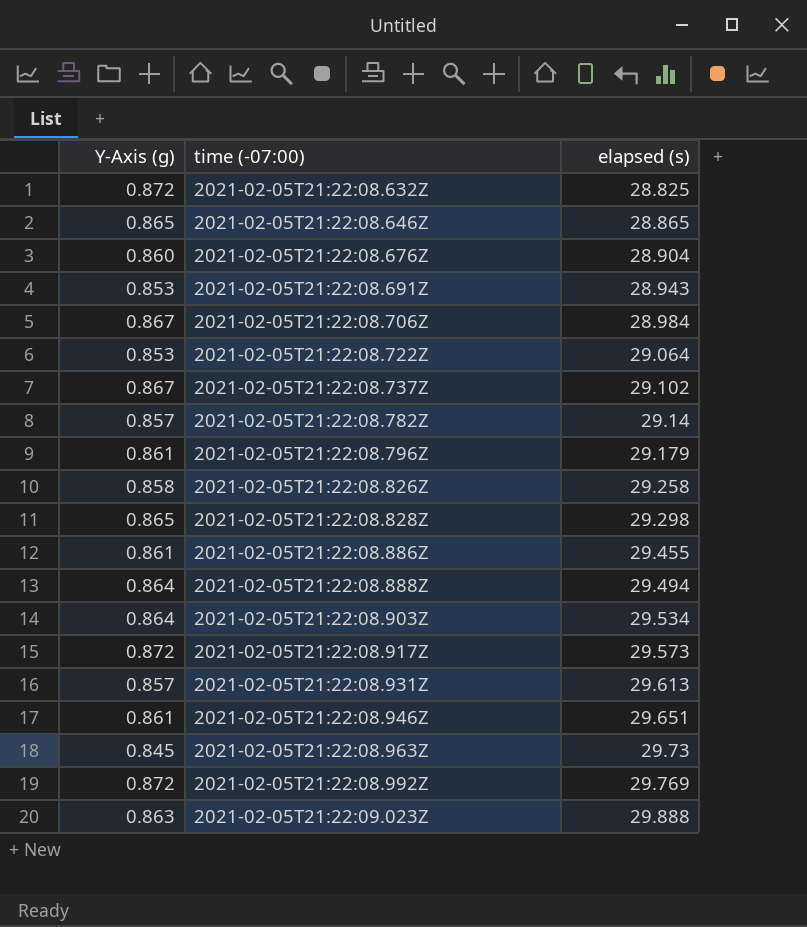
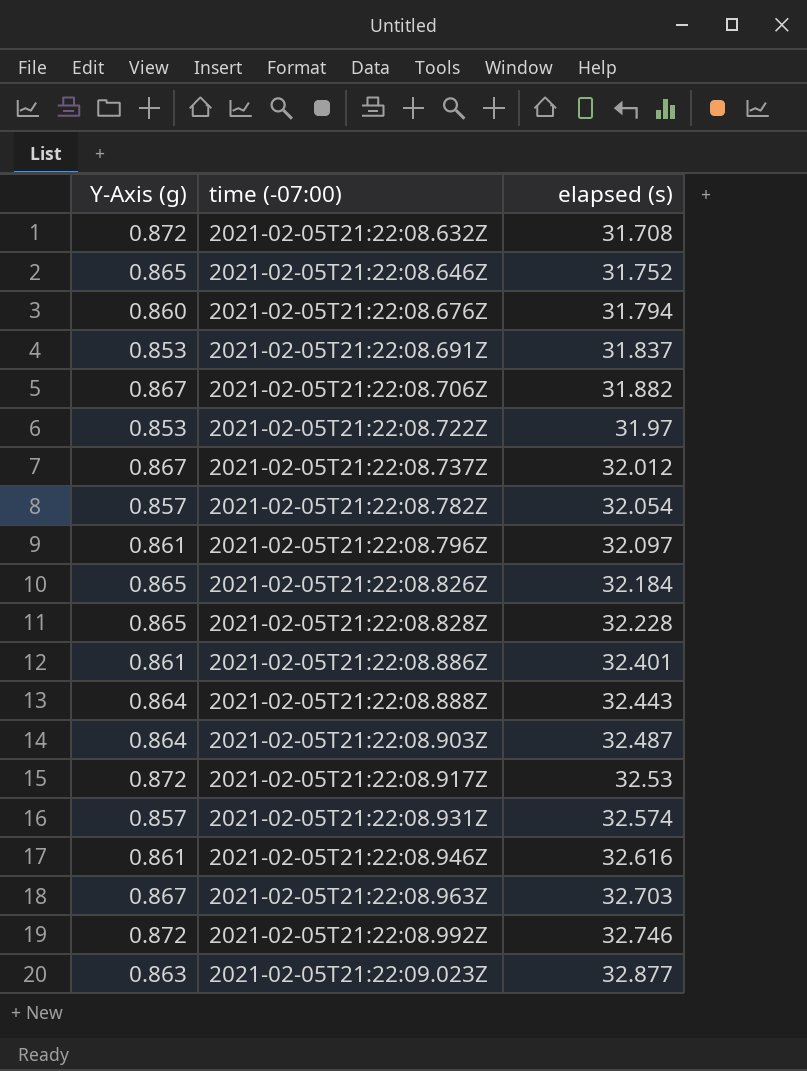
2021-02-05T21:22:08.632Z | elapsed (s): 28.825 -> 31.708
2021-02-05T21:22:08.646Z | elapsed (s): 28.865 -> 31.752
2021-02-05T21:22:08.676Z | elapsed (s): 28.904 -> 31.794
2021-02-05T21:22:08.691Z | elapsed (s): 28.943 -> 31.837
2021-02-05T21:22:08.706Z | elapsed (s): 28.984 -> 31.882
2021-02-05T21:22:08.722Z | elapsed (s): 29.064 -> 31.97
2021-02-05T21:22:08.737Z | elapsed (s): 29.102 -> 32.012
2021-02-05T21:22:08.782Z | elapsed (s): 29.14 -> 32.054
2021-02-05T21:22:08.796Z | elapsed (s): 29.179 -> 32.097
2021-02-05T21:22:08.826Z | Y-Axis (g): 0.858 -> 0.865
2021-02-05T21:22:08.826Z | elapsed (s): 29.258 -> 32.184
2021-02-05T21:22:08.828Z | elapsed (s): 29.298 -> 32.228
2021-02-05T21:22:08.886Z | elapsed (s): 29.455 -> 32.401
2021-02-05T21:22:08.888Z | elapsed (s): 29.494 -> 32.443
2021-02-05T21:22:08.903Z | elapsed (s): 29.534 -> 32.487
2021-02-05T21:22:08.917Z | elapsed (s): 29.573 -> 32.53
2021-02-05T21:22:08.931Z | elapsed (s): 29.613 -> 32.574
2021-02-05T21:22:08.946Z | elapsed (s): 29.651 -> 32.616
2021-02-05T21:22:08.963Z | Y-Axis (g): 0.845 -> 0.867
2021-02-05T21:22:08.963Z | elapsed (s): 29.73 -> 32.703
2021-02-05T21:22:08.992Z | elapsed (s): 29.769 -> 32.746
2021-02-05T21:22:09.023Z | elapsed (s): 29.888 -> 32.877

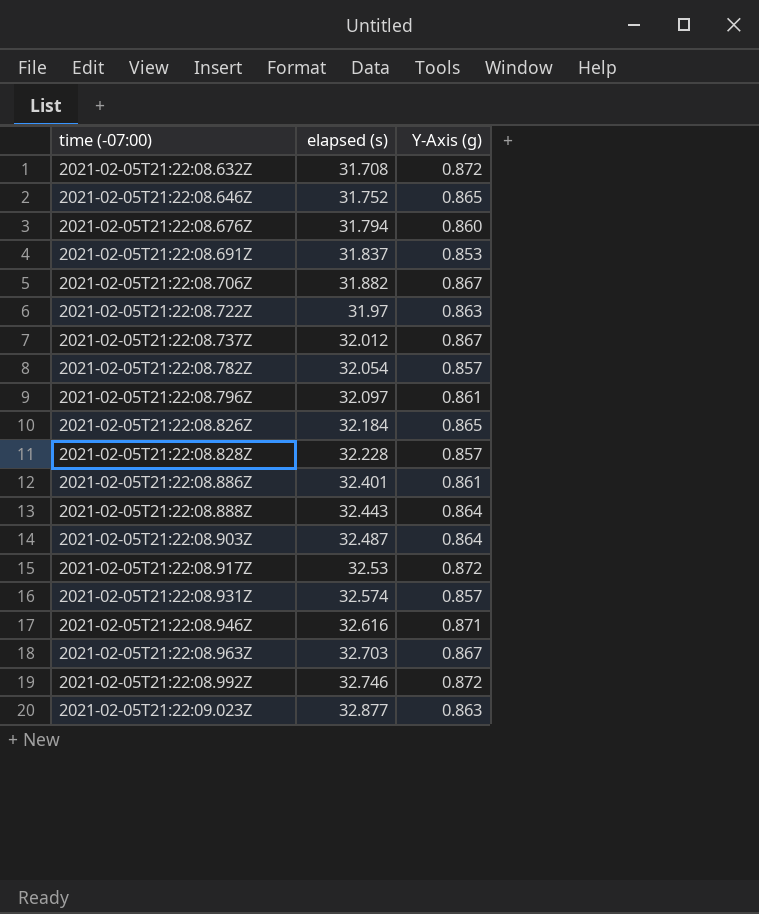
column Y-Axis (g) | position: 1 -> 3
2021-02-05T21:22:08.722Z | Y-Axis (g): 0.853 -> 0.863
2021-02-05T21:22:08.828Z | Y-Axis (g): 0.865 -> 0.857
2021-02-05T21:22:08.946Z | Y-Axis (g): 0.861 -> 0.871

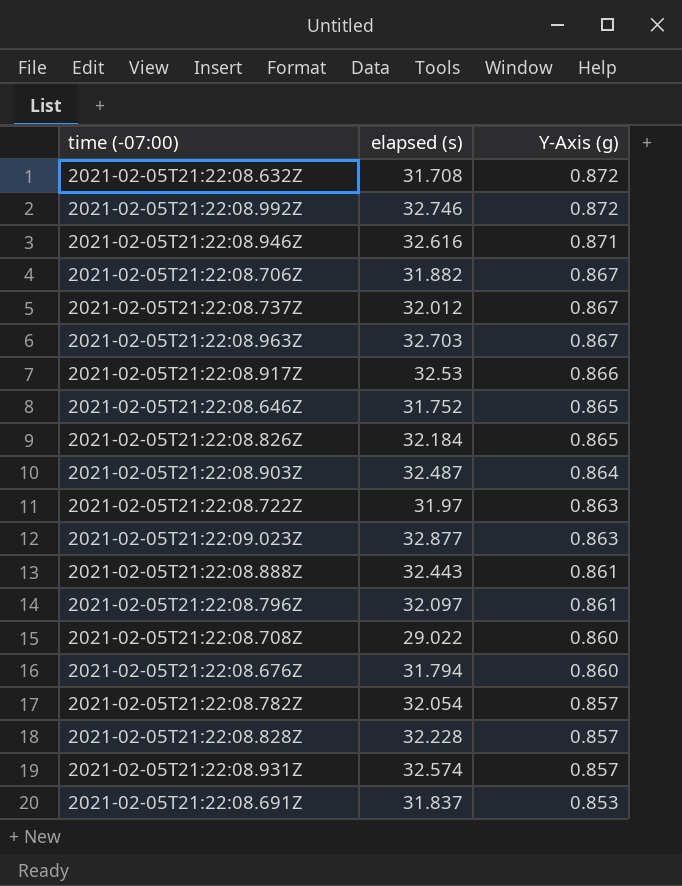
row order: time (-07:00) ascending -> Y-Axis (g) descending
row 2021-02-05T21:22:08.886Z: 32.401 | 0.861 -> none
2021-02-05T21:22:08.917Z | Y-Axis (g): 0.872 -> 0.866
2021-02-05T21:22:08.888Z | Y-Axis (g): 0.864 -> 0.861
row 2021-02-05T21:22:08.708Z: none -> 29.022 | 0.860

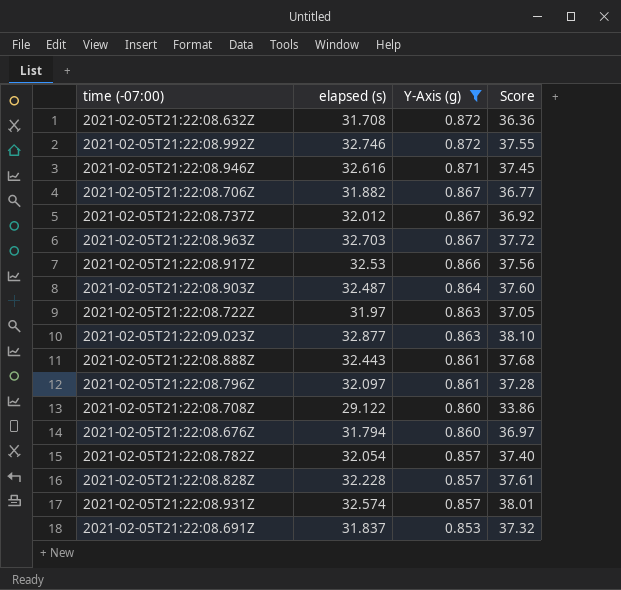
filter: none -> Y-Axis (g) != 0.865
column Score | formula: none -> [elapsed (s)] / [Y-Axis (g)]
2021-02-05T21:22:08.708Z | elapsed (s): 29.022 -> 29.122

